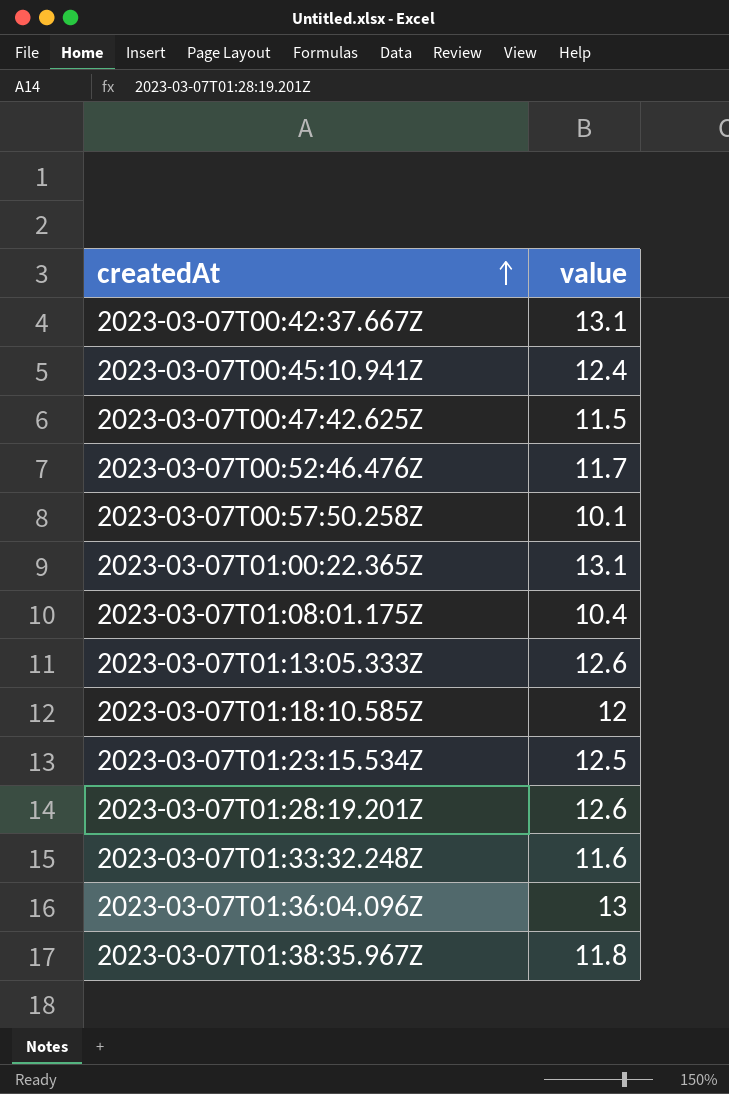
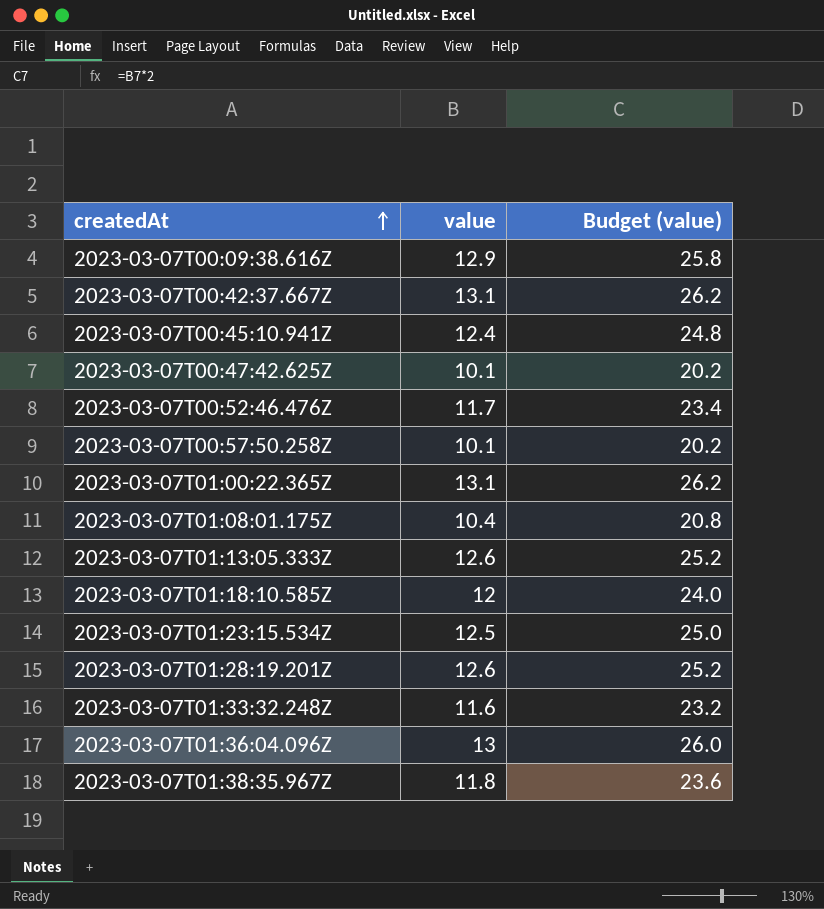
column Budget (value) | formula: none -> [value] * 2
row 2023-03-07T00:09:38.616Z: none -> 12.9 | 25.8
2023-03-07T00:47:42.625Z | value: 11.5 -> 10.1

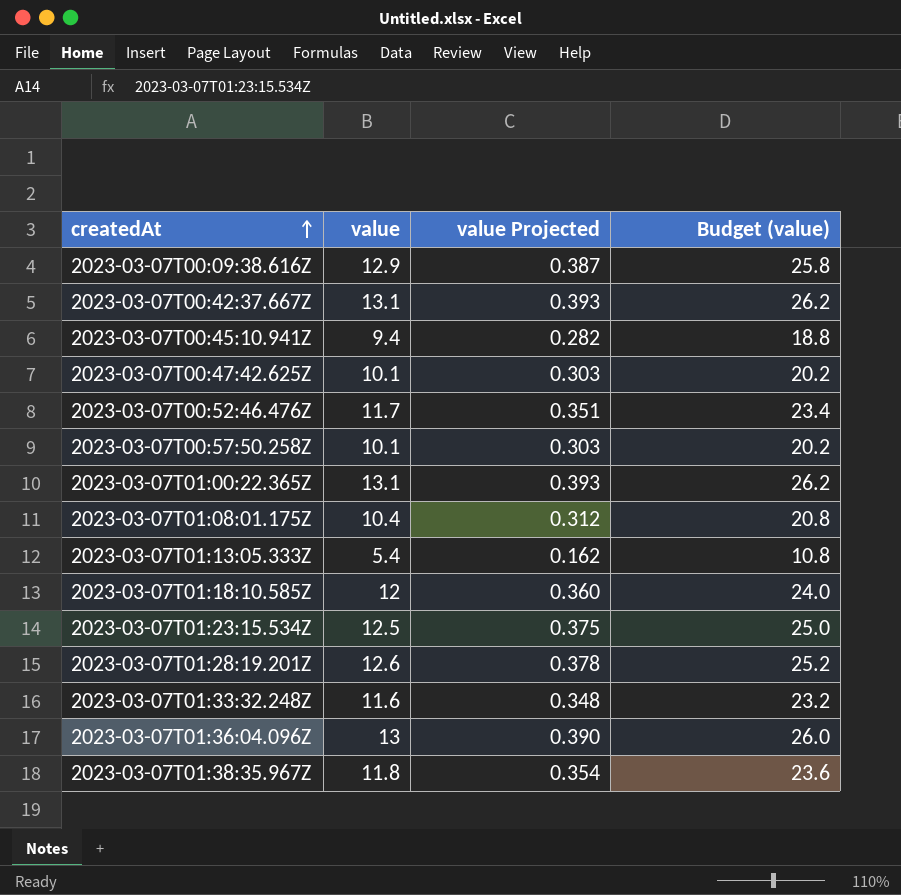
column value Projected | formula: none -> [value] * 0.03
2023-03-07T00:45:10.941Z | value: 12.4 -> 9.4
2023-03-07T00:45:10.941Z | Budget (value): 24.8 -> 18.8
2023-03-07T01:13:05.333Z | value: 12.6 -> 5.4
2023-03-07T01:13:05.333Z | Budget (value): 25.2 -> 10.8

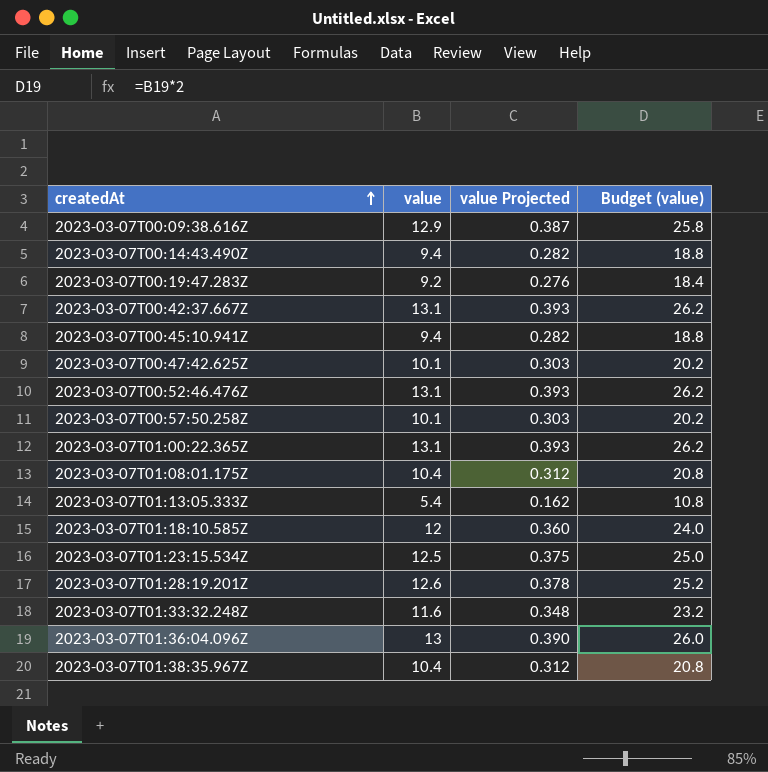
row 2023-03-07T00:14:43.490Z: none -> 9.4 | 0.282 | 18.8
row 2023-03-07T00:19:47.283Z: none -> 9.2 | 0.276 | 18.4
2023-03-07T00:52:46.476Z | value: 11.7 -> 13.1
2023-03-07T00:52:46.476Z | value Projected: 0.351 -> 0.393
2023-03-07T00:52:46.476Z | Budget (value): 23.4 -> 26.2
2023-03-07T01:38:35.967Z | value: 11.8 -> 10.4
2023-03-07T01:38:35.967Z | value Projected: 0.354 -> 0.312
2023-03-07T01:38:35.967Z | Budget (value): 23.6 -> 20.8

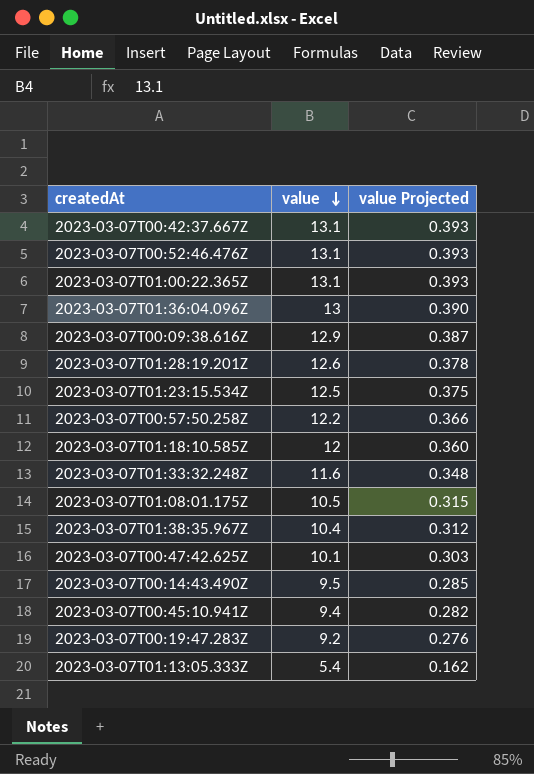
row order: createdAt ascending -> value descending
column Budget (value) | formula: [value] * 2 -> none
2023-03-07T00:57:50.258Z | value: 10.1 -> 12.2
2023-03-07T00:57:50.258Z | value Projected: 0.303 -> 0.366
2023-03-07T01:08:01.175Z | value: 10.4 -> 10.5
2023-03-07T01:08:01.175Z | value Projected: 0.312 -> 0.315
2023-03-07T00:14:43.490Z | value: 9.4 -> 9.5
2023-03-07T00:14:43.490Z | value Projected: 0.282 -> 0.285

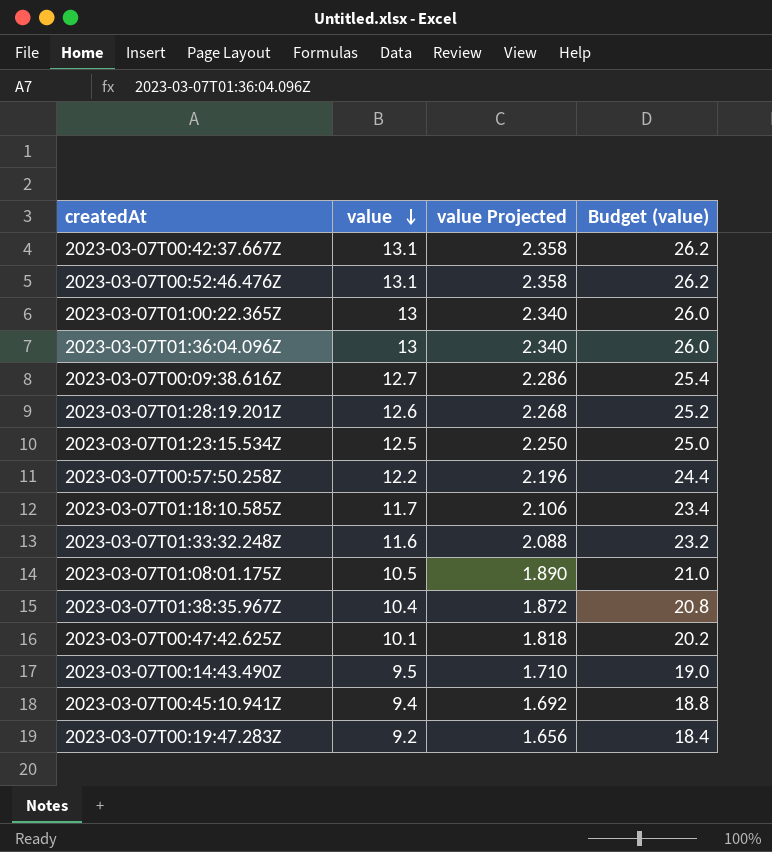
column value Projected | formula: [value] * 0.03 -> [value] * 0.18
column Budget (value) | formula: none -> [value] * 2
row 2023-03-07T01:13:05.333Z: 5.4 | 0.162 -> none
2023-03-07T01:00:22.365Z | value: 13.1 -> 13
2023-03-07T00:09:38.616Z | value: 12.9 -> 12.7
2023-03-07T01:18:10.585Z | value: 12 -> 11.7

